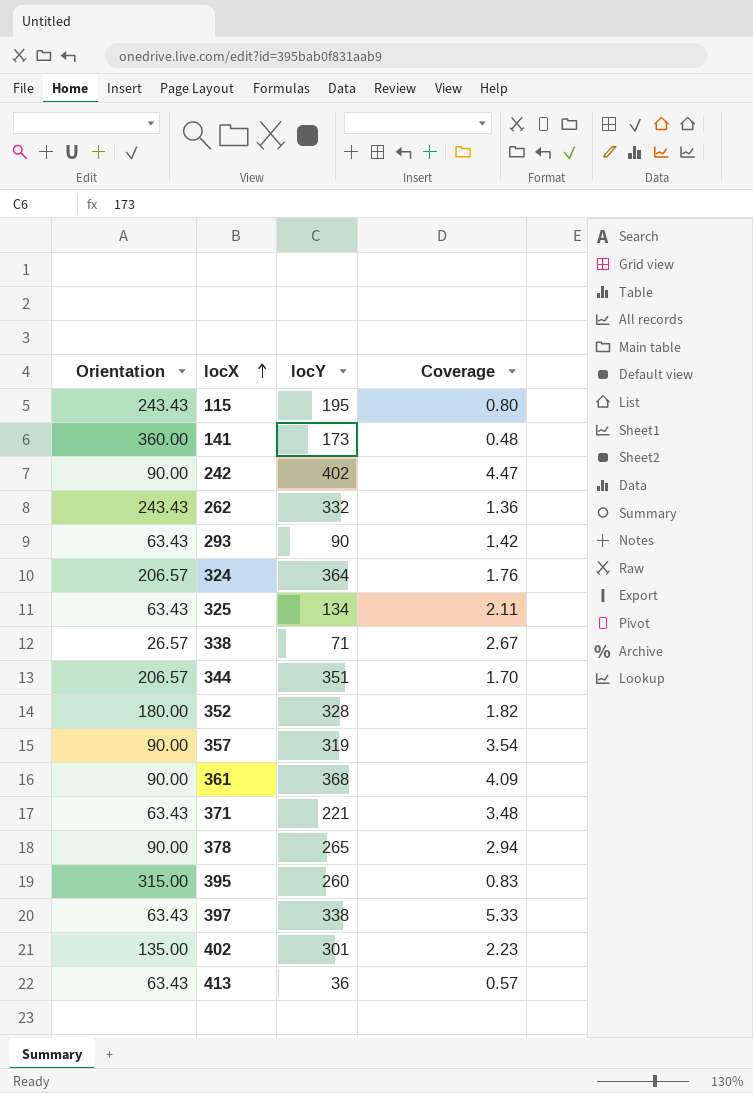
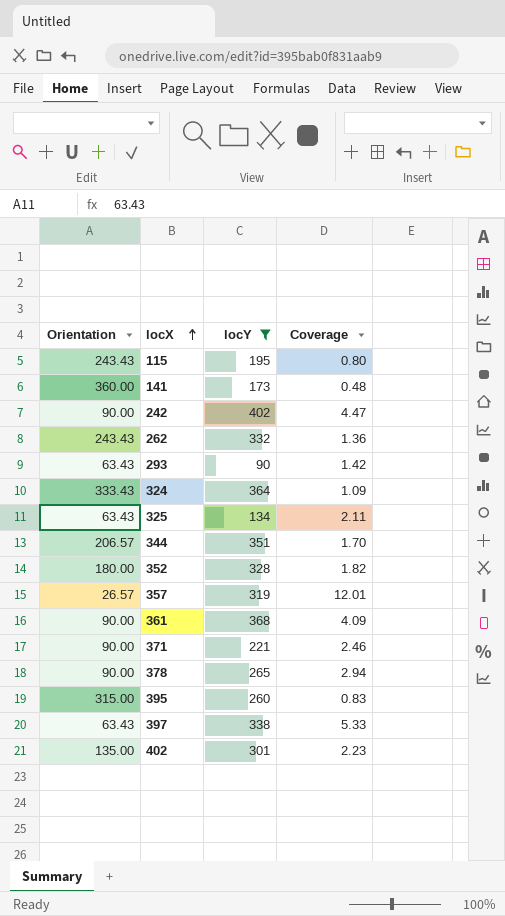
filter: none -> locY >= 90
324 | Orientation: 206.57 -> 333.43
324 | Coverage: 1.76 -> 1.09
357 | Orientation: 90.00 -> 26.57
357 | Coverage: 3.54 -> 12.01
371 | Orientation: 63.43 -> 90.00
371 | Coverage: 3.48 -> 2.46

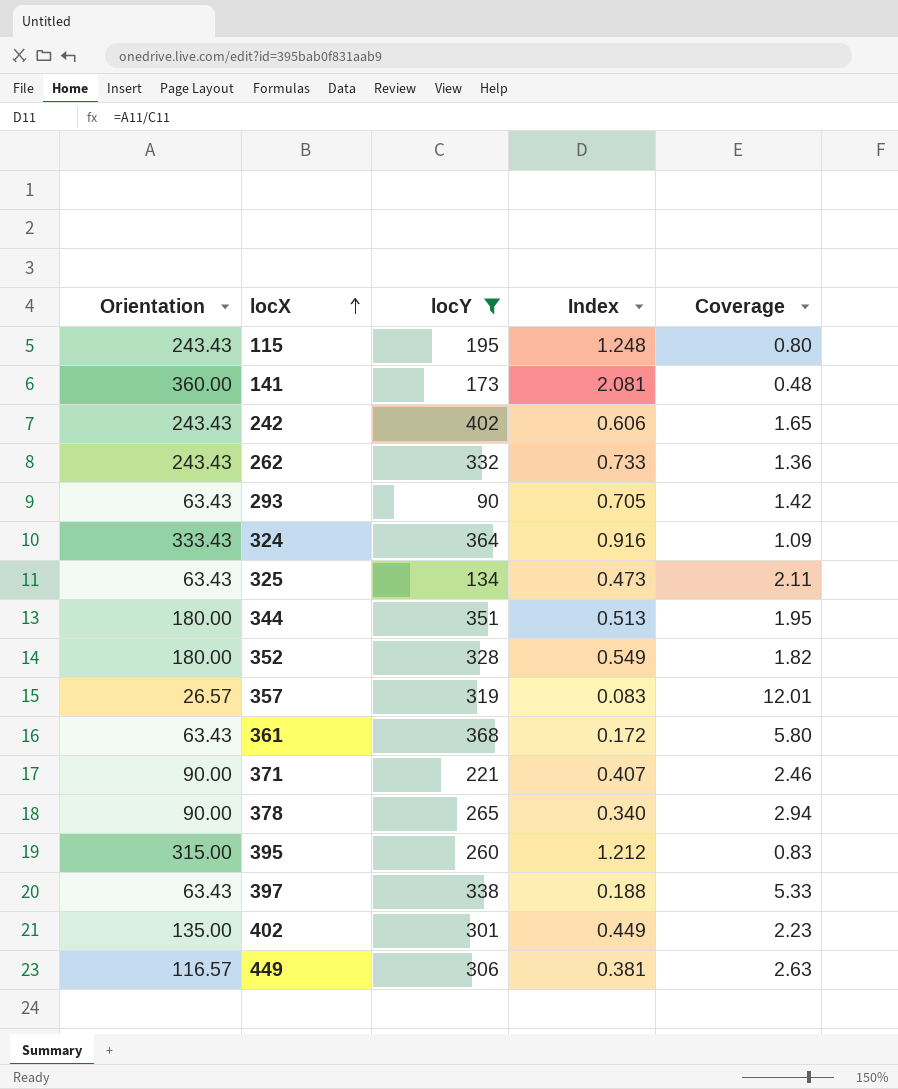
column Index | formula: none -> [Orientation] / [locY]
242 | Orientation: 90.00 -> 243.43
242 | Coverage: 4.47 -> 1.65
344 | Orientation: 206.57 -> 180.00
344 | Coverage: 1.70 -> 1.95
361 | Orientation: 90.00 -> 63.43
361 | Coverage: 4.09 -> 5.80
row 449: none -> 116.57 | 306 | 0.381 | 2.63

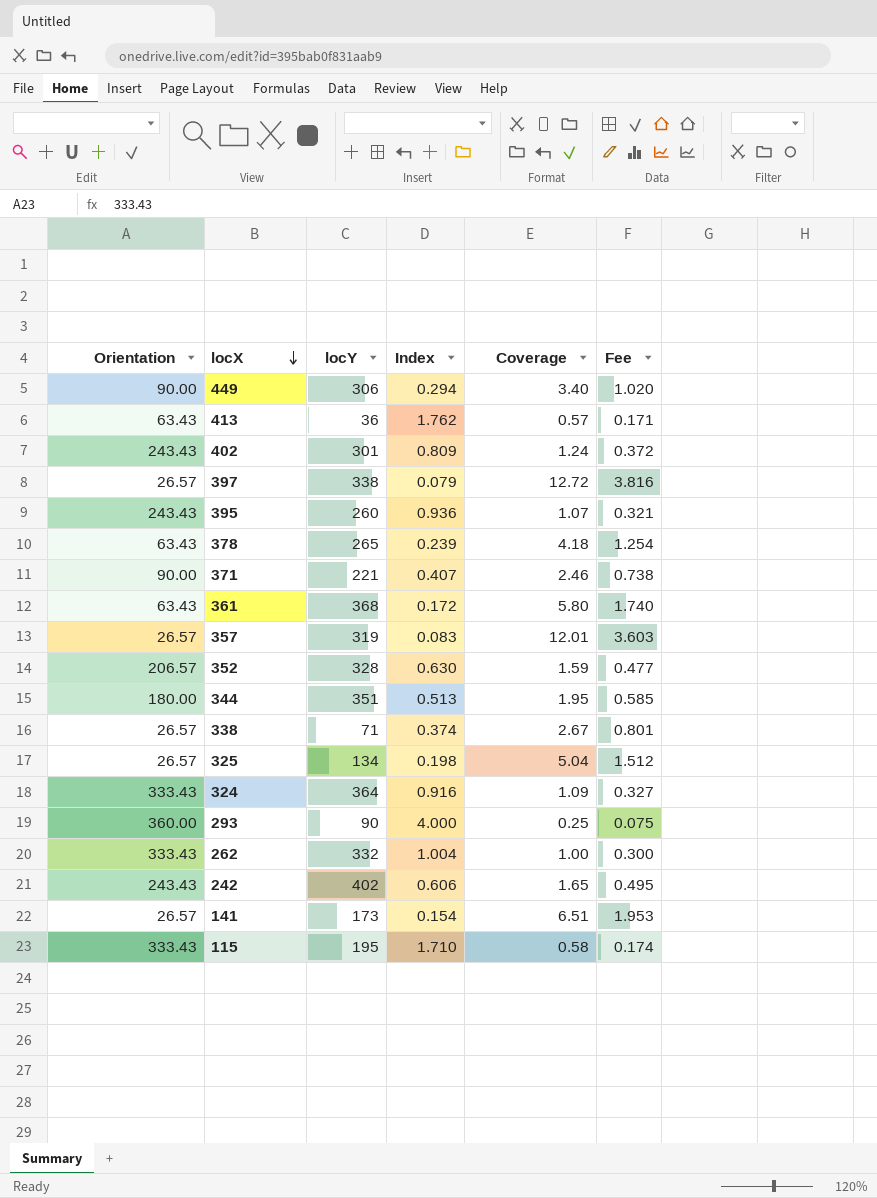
filter: locY >= 90 -> none
row order: locX ascending -> locX descending
column Fee | formula: none -> [Coverage] * 0.3
449 | Orientation: 116.57 -> 90.00
449 | Index: 0.381 -> 0.294
449 | Coverage: 2.63 -> 3.40
402 | Orientation: 135.00 -> 243.43
402 | Index: 0.449 -> 0.809
402 | Coverage: 2.23 -> 1.24
397 | Orientation: 63.43 -> 26.57
397 | Index: 0.188 -> 0.079
397 | Coverage: 5.33 -> 12.72
395 | Orientation: 315.00 -> 243.43
395 | Index: 1.212 -> 0.936
395 | Coverage: 0.83 -> 1.07
378 | Orientation: 90.00 -> 63.43
378 | Index: 0.340 -> 0.239
378 | Coverage: 2.94 -> 4.18
352 | Orientation: 180.00 -> 206.57
352 | Index: 0.549 -> 0.630
352 | Coverage: 1.82 -> 1.59
325 | Orientation: 63.43 -> 26.57
325 | Index: 0.473 -> 0.198
325 | Coverage: 2.11 -> 5.04
293 | Orientation: 63.43 -> 360.00
293 | Index: 0.705 -> 4.000
293 | Coverage: 1.42 -> 0.25
262 | Orientation: 243.43 -> 333.43
262 | Index: 0.733 -> 1.004
262 | Coverage: 1.36 -> 1.00
141 | Orientation: 360.00 -> 26.57
141 | Index: 2.081 -> 0.154
141 | Coverage: 0.48 -> 6.51
115 | Orientation: 243.43 -> 333.43
115 | Index: 1.248 -> 1.710
115 | Coverage: 0.80 -> 0.58

